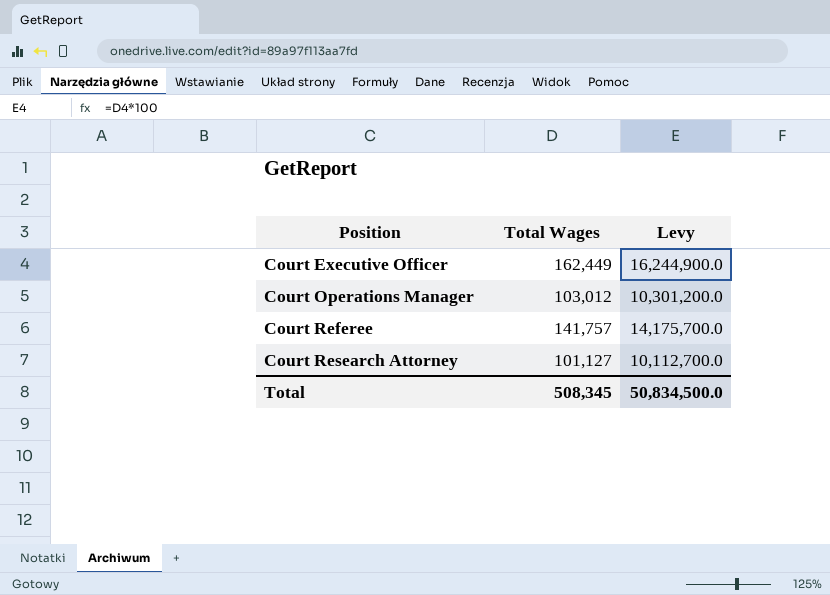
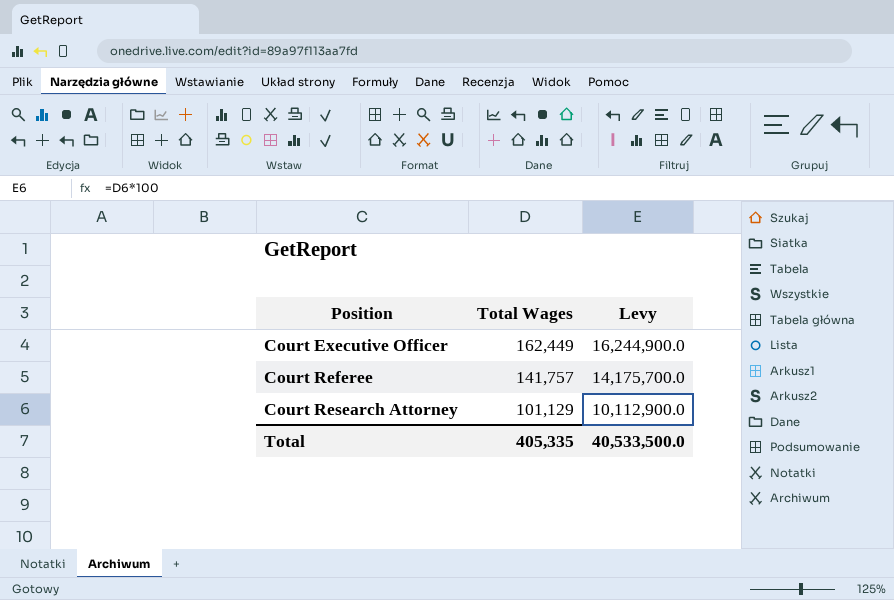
row Court Operations Manager: 103,012 | 10,301,200.0 -> none
Court Research Attorney | Total Wages: 101,127 -> 101,129
Court Research Attorney | Levy: 10,112,700.0 -> 10,112,900.0
Total | Total Wages: 508,345 -> 405,335
Total | Levy: 50,834,500.0 -> 40,533,500.0

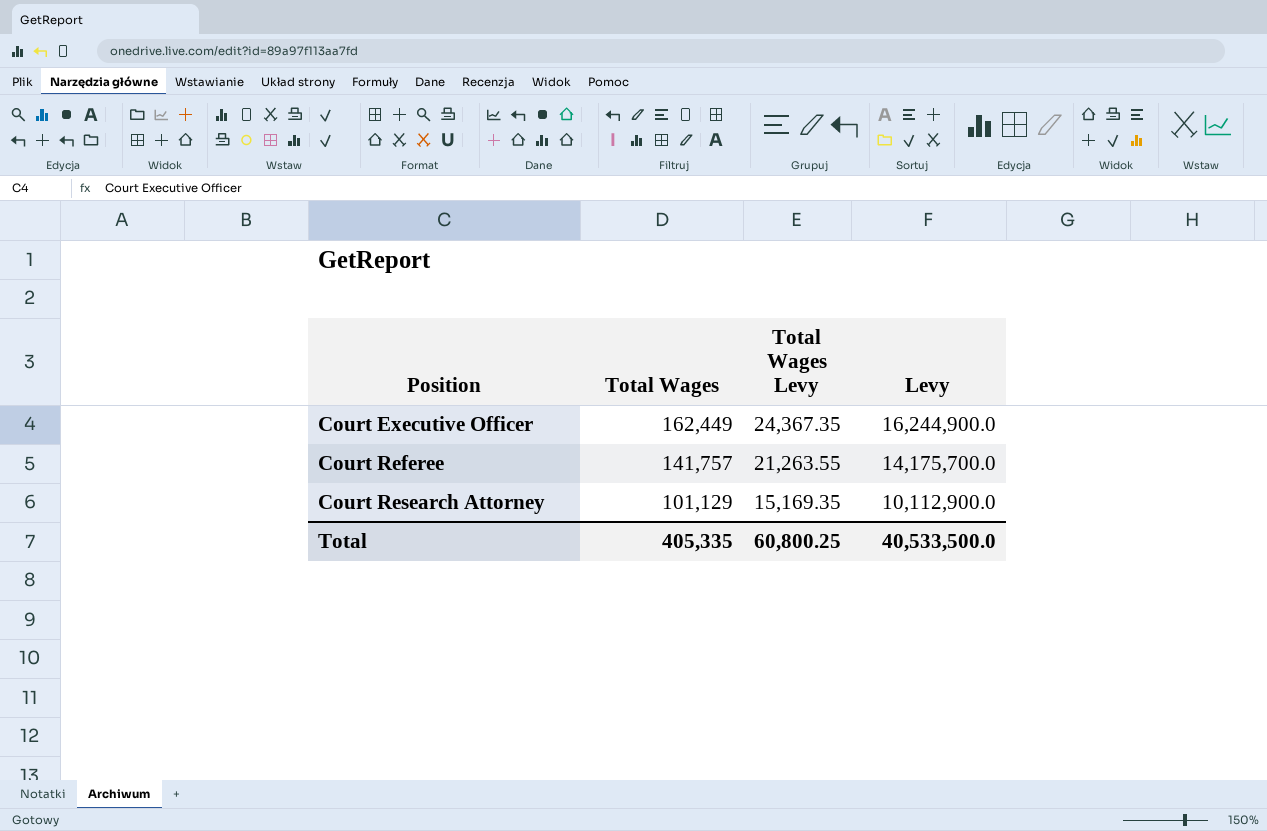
column Total Wages Levy | formula: none -> [Total Wages] * 0.15

